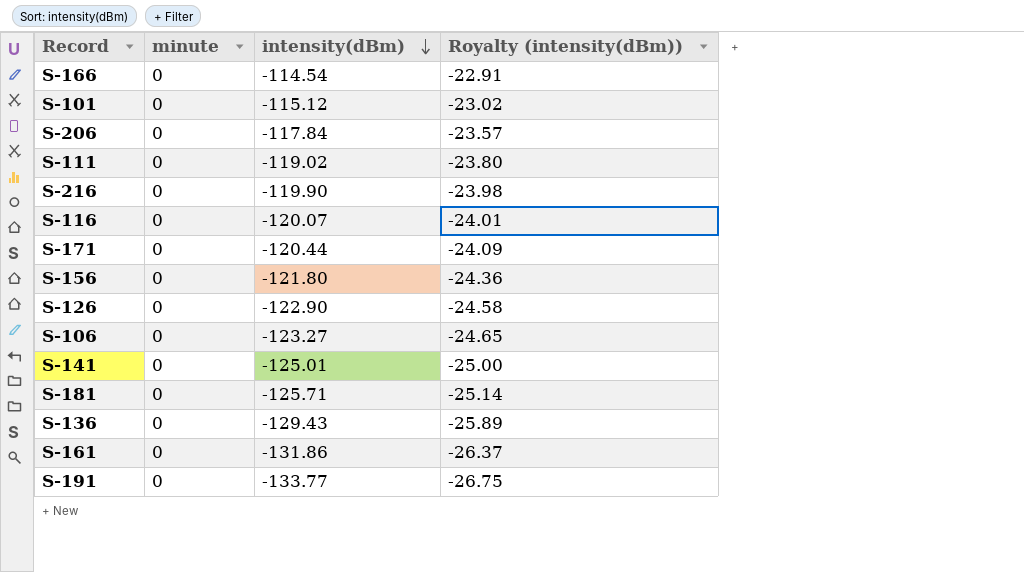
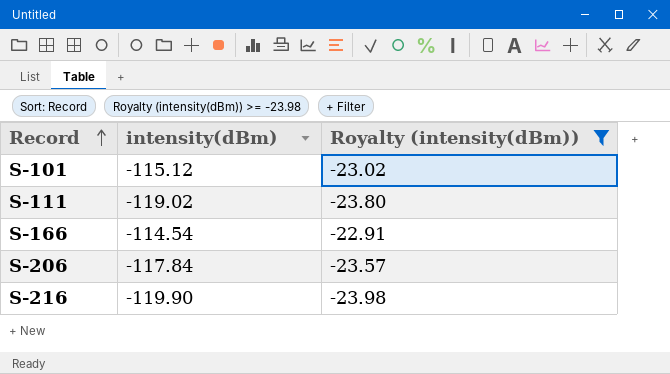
filter: none -> Royalty (intensity(dBm)) >= -23.98
row order: intensity(dBm) descending -> Record ascending
column minute | position: 2 -> none

